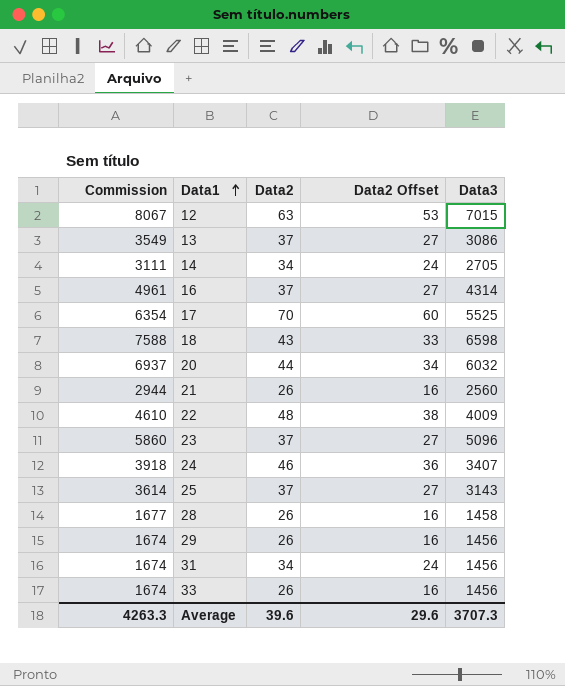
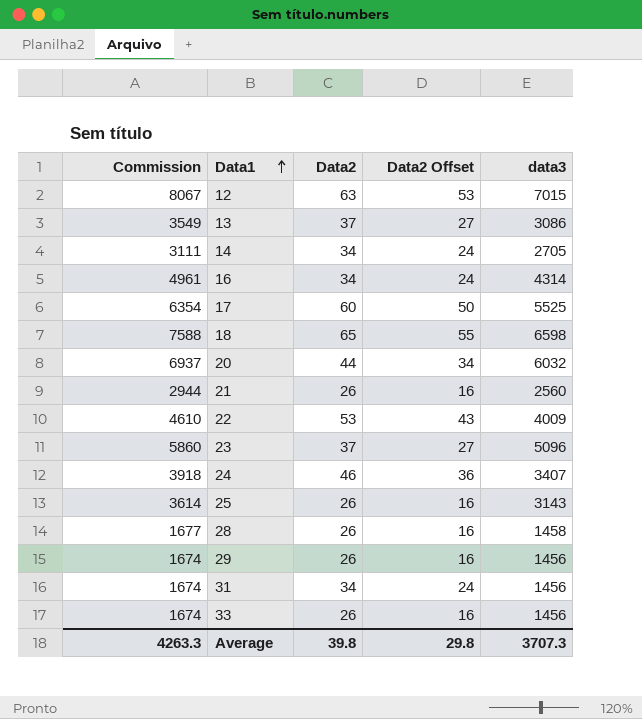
column name: Data3 -> data3
16 | Data2: 37 -> 34
16 | Data2 Offset: 27 -> 24
17 | Data2: 70 -> 60
17 | Data2 Offset: 60 -> 50
18 | Data2: 43 -> 65
18 | Data2 Offset: 33 -> 55
22 | Data2: 48 -> 53
22 | Data2 Offset: 38 -> 43
25 | Data2: 37 -> 26
25 | Data2 Offset: 27 -> 16
Average | Data2: 39.6 -> 39.8
Average | Data2 Offset: 29.6 -> 29.8

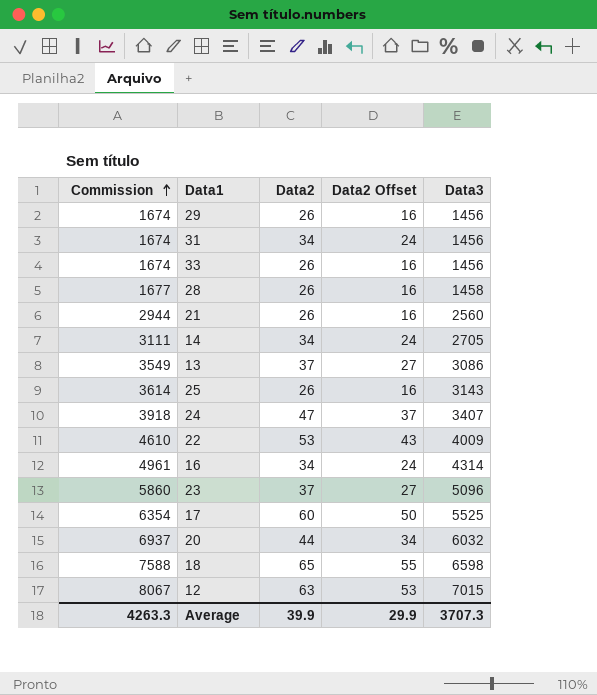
row order: Data1 ascending -> Commission ascending
column name: data3 -> Data3
24 | Data2: 46 -> 47
24 | Data2 Offset: 36 -> 37
Average | Data2: 39.8 -> 39.9
Average | Data2 Offset: 29.8 -> 29.9

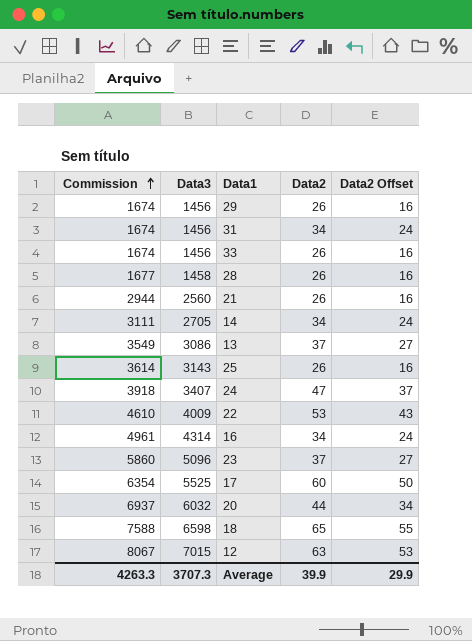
column Data3 | position: 5 -> 2

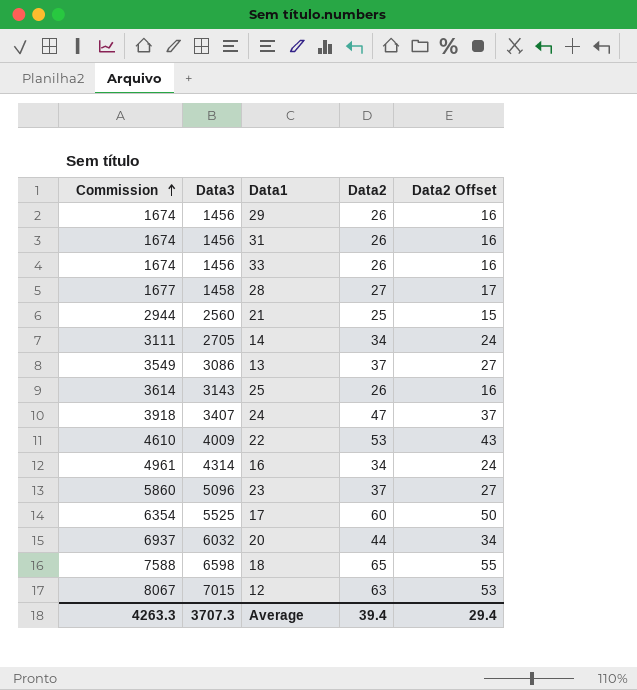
31 | Data2: 34 -> 26
31 | Data2 Offset: 24 -> 16
28 | Data2: 26 -> 27
28 | Data2 Offset: 16 -> 17
21 | Data2: 26 -> 25
21 | Data2 Offset: 16 -> 15
Average | Data2: 39.9 -> 39.4
Average | Data2 Offset: 29.9 -> 29.4

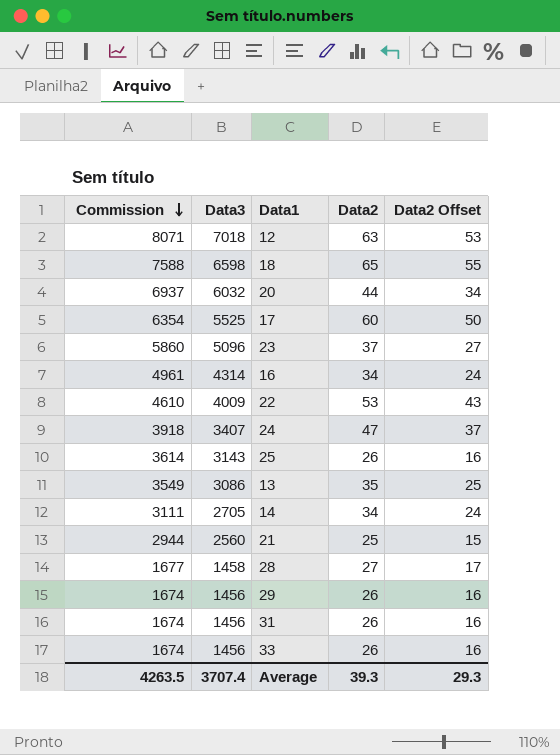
row order: Commission ascending -> Commission descending
12 | Commission: 8067 -> 8071
12 | Data3: 7015 -> 7018
13 | Data2: 37 -> 35
13 | Data2 Offset: 27 -> 25
Average | Commission: 4263.3 -> 4263.5
Average | Data3: 3707.3 -> 3707.4
Average | Data2: 39.4 -> 39.3
Average | Data2 Offset: 29.4 -> 29.3

